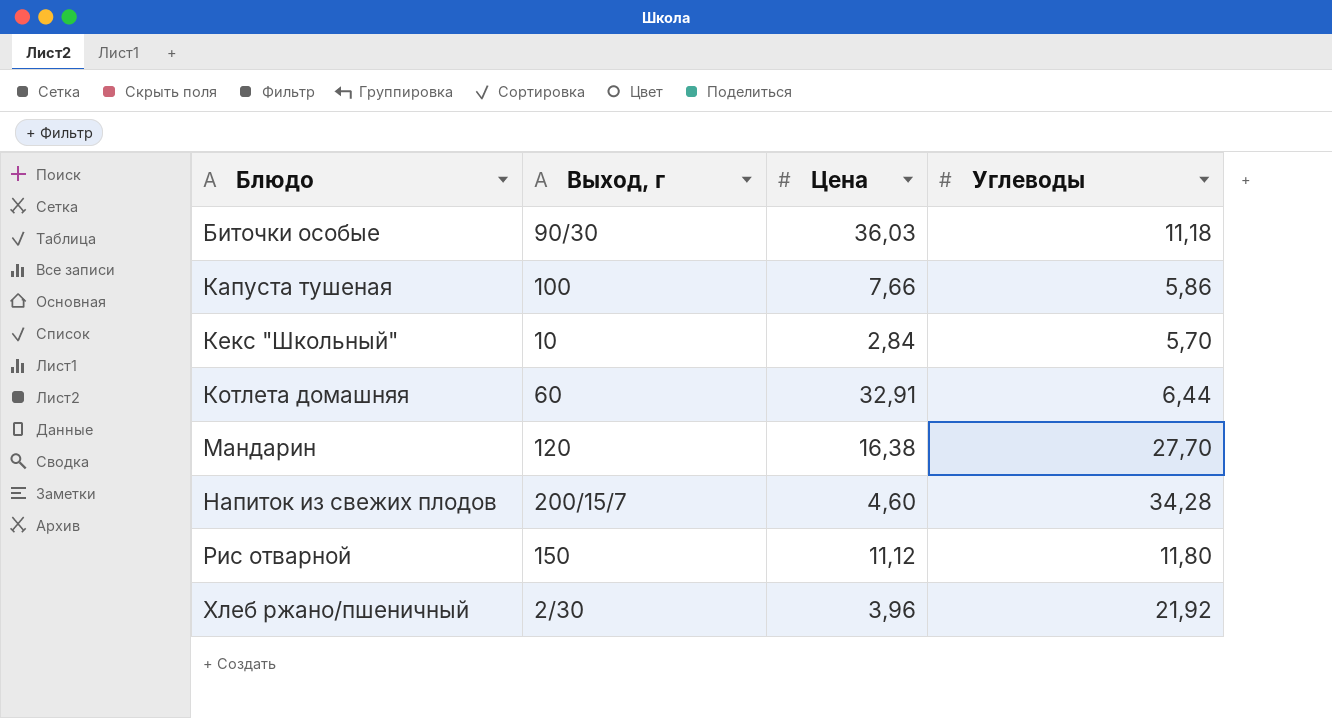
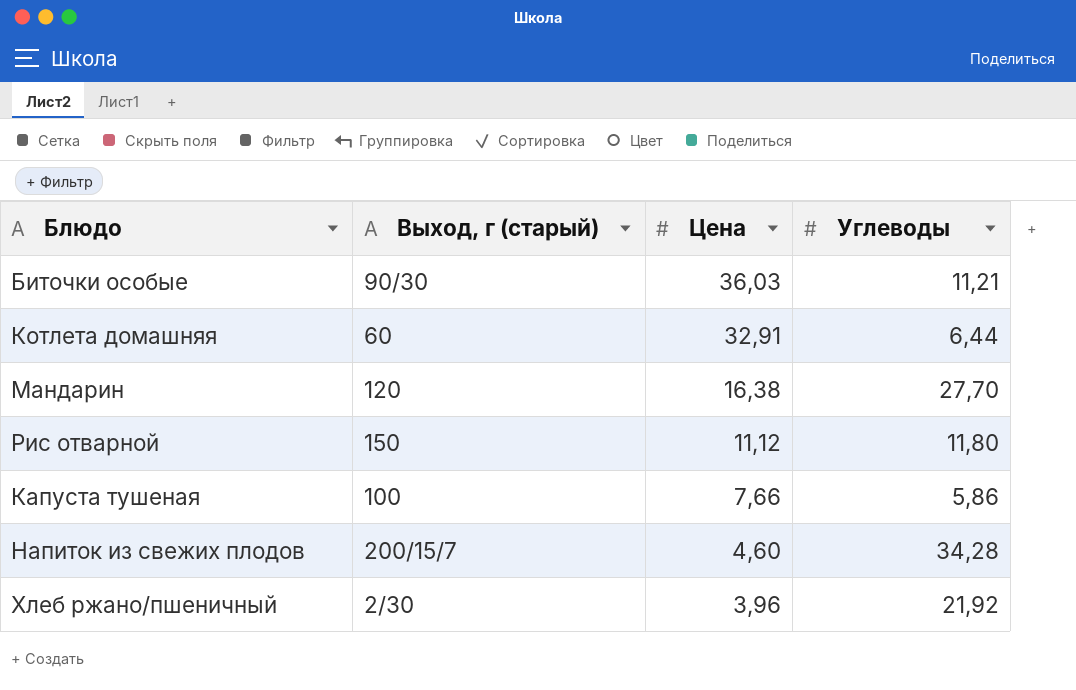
row order: Блюдо ascending -> Цена descending
column name: Выход, г -> Выход, г (старый)
row Кекс "Школьный": 10 | 2,84 | 5,70 -> none
Биточки особые | Углеводы: 11,18 -> 11,21

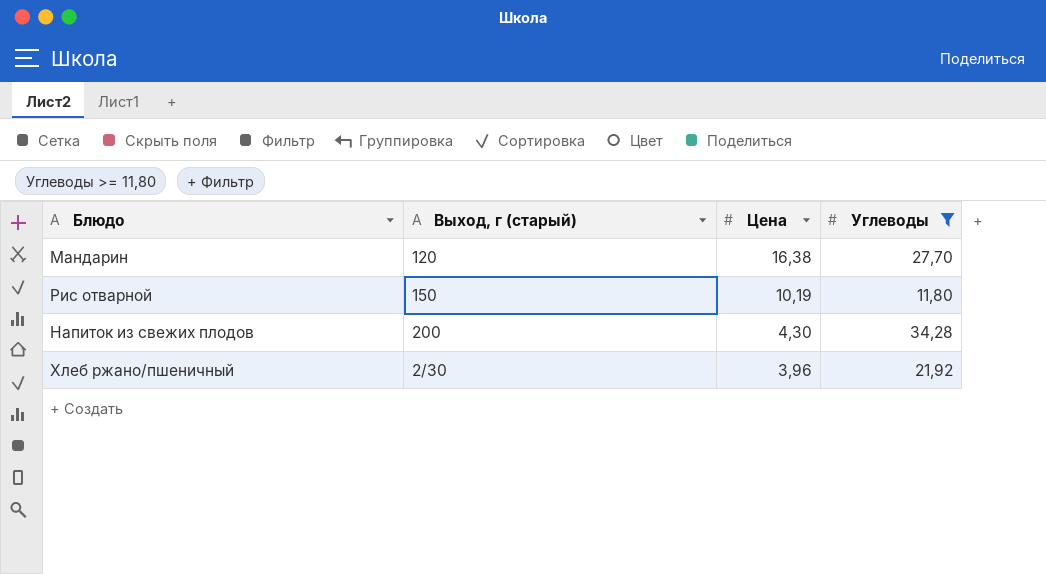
filter: none -> Углеводы >= 11,80
Рис отварной | Цена: 11,12 -> 10,19
Напиток из свежих плодов | Выход, г (старый): 200/15/7 -> 200
Напиток из свежих плодов | Цена: 4,60 -> 4,30

